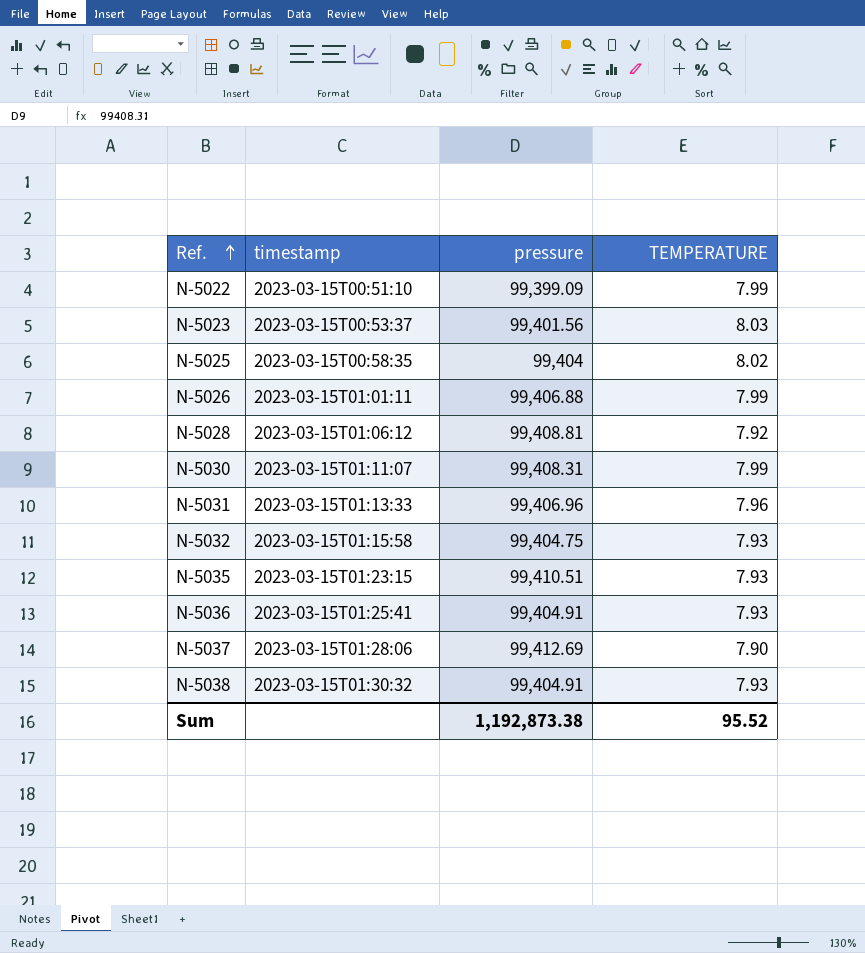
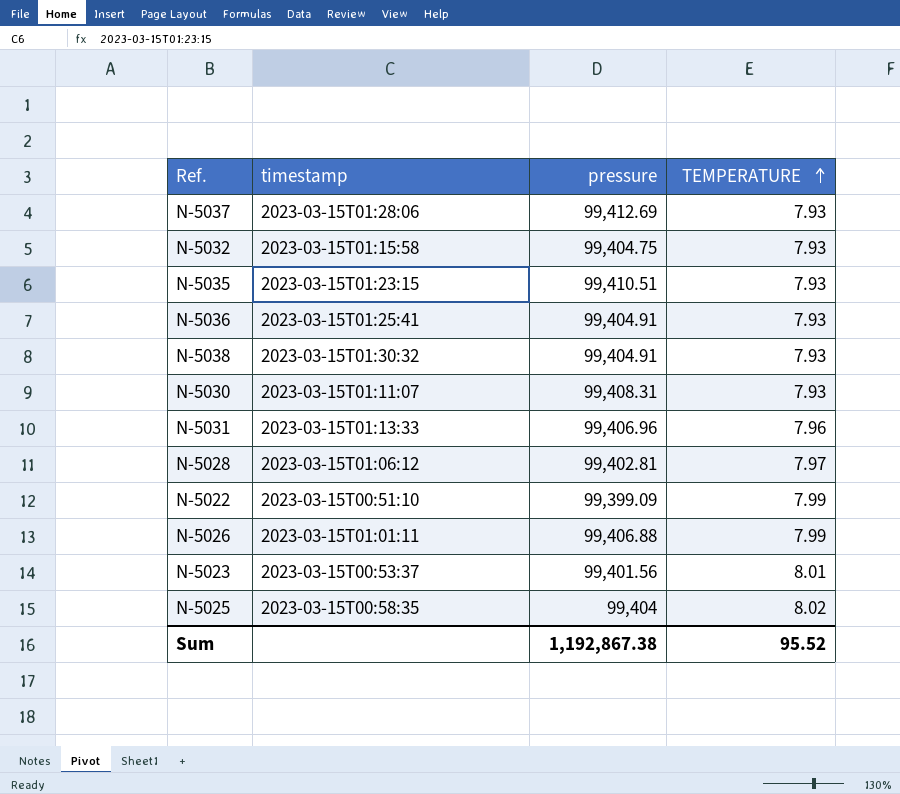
row order: Ref. ascending -> TEMPERATURE ascending
N-5037 | TEMPERATURE: 7.90 -> 7.93
N-5030 | TEMPERATURE: 7.99 -> 7.93
N-5028 | pressure: 99,408.81 -> 99,402.81
N-5028 | TEMPERATURE: 7.92 -> 7.97
N-5023 | TEMPERATURE: 8.03 -> 8.01
Sum | pressure: 1,192,873.38 -> 1,192,867.38

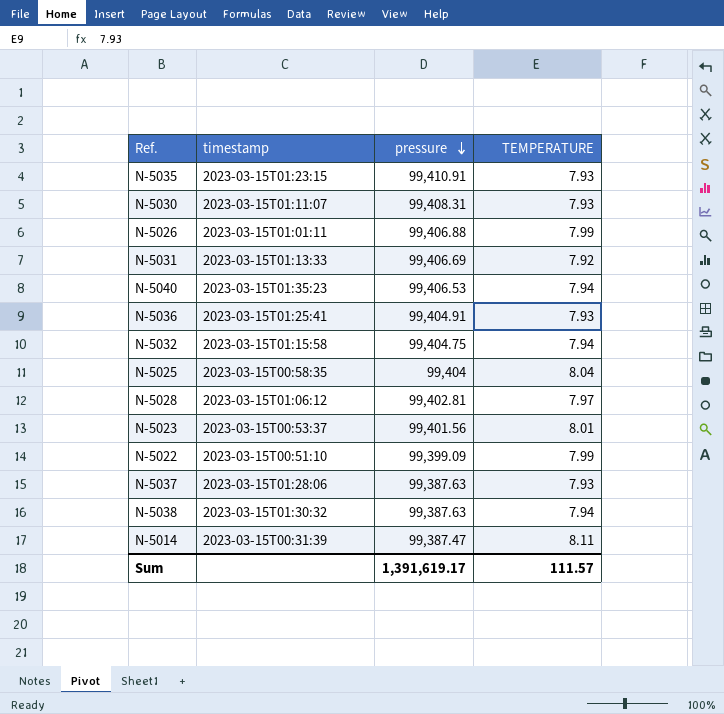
row order: TEMPERATURE ascending -> pressure descending
N-5035 | pressure: 99,410.51 -> 99,410.91
N-5031 | pressure: 99,406.96 -> 99,406.69
N-5031 | TEMPERATURE: 7.96 -> 7.92
row N-5040: none -> 2023-03-15T01:35:23 | 99,406.53 | 7.94
N-5032 | TEMPERATURE: 7.93 -> 7.94
N-5025 | TEMPERATURE: 8.02 -> 8.04
N-5037 | pressure: 99,412.69 -> 99,387.63
N-5038 | pressure: 99,404.91 -> 99,387.63
N-5038 | TEMPERATURE: 7.93 -> 7.94
row N-5014: none -> 2023-03-15T00:31:39 | 99,387.47 | 8.11
Sum | pressure: 1,192,867.38 -> 1,391,619.17
Sum | TEMPERATURE: 95.52 -> 111.57

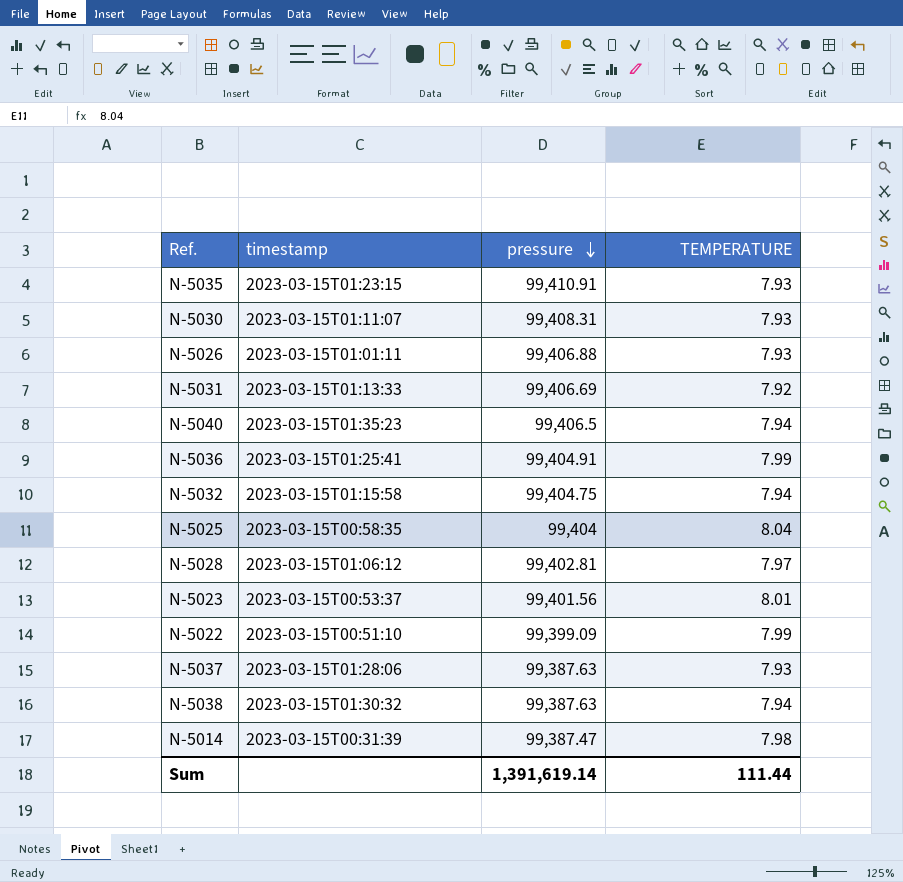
N-5026 | TEMPERATURE: 7.99 -> 7.93
N-5040 | pressure: 99,406.53 -> 99,406.5
N-5036 | TEMPERATURE: 7.93 -> 7.99
N-5014 | TEMPERATURE: 8.11 -> 7.98
Sum | pressure: 1,391,619.17 -> 1,391,619.14
Sum | TEMPERATURE: 111.57 -> 111.44

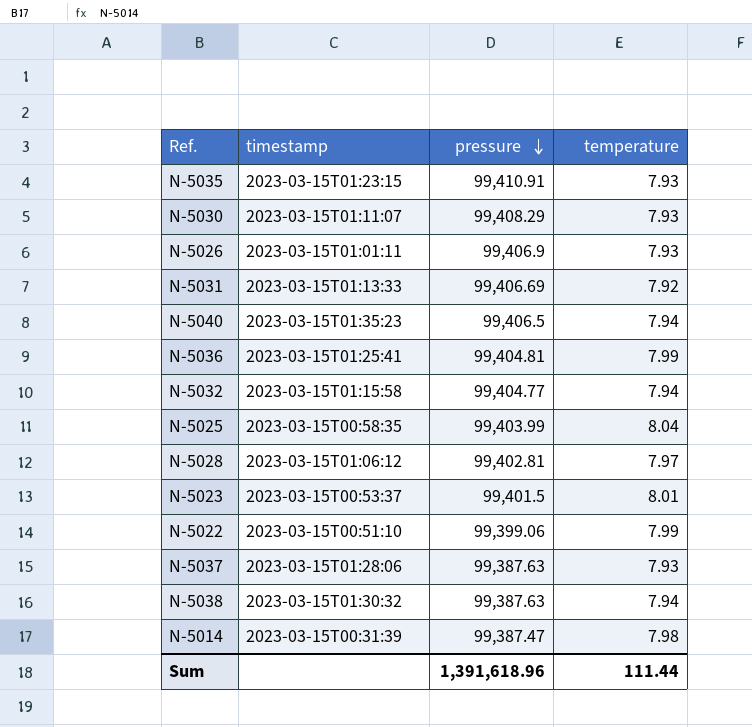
column name: TEMPERATURE -> temperature
N-5030 | pressure: 99,408.31 -> 99,408.29
N-5026 | pressure: 99,406.88 -> 99,406.9
N-5036 | pressure: 99,404.91 -> 99,404.81
N-5032 | pressure: 99,404.75 -> 99,404.77
N-5025 | pressure: 99,404 -> 99,403.99
N-5023 | pressure: 99,401.56 -> 99,401.5
N-5022 | pressure: 99,399.09 -> 99,399.06
Sum | pressure: 1,391,619.14 -> 1,391,618.96

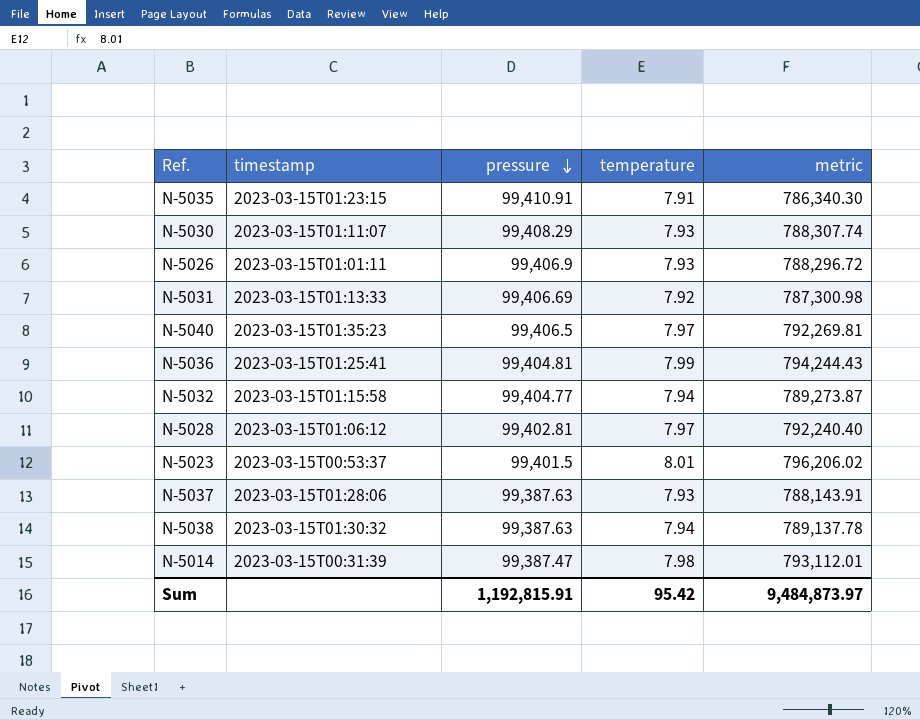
column metric | formula: none -> [pressure] * [temperature]
row N-5025: 2023-03-15T00:58:35 | 99,403.99 | 8.04 -> none
row N-5022: 2023-03-15T00:51:10 | 99,399.06 | 7.99 -> none
N-5035 | temperature: 7.93 -> 7.91
N-5040 | temperature: 7.94 -> 7.97
Sum | pressure: 1,391,618.96 -> 1,192,815.91
Sum | temperature: 111.44 -> 95.42

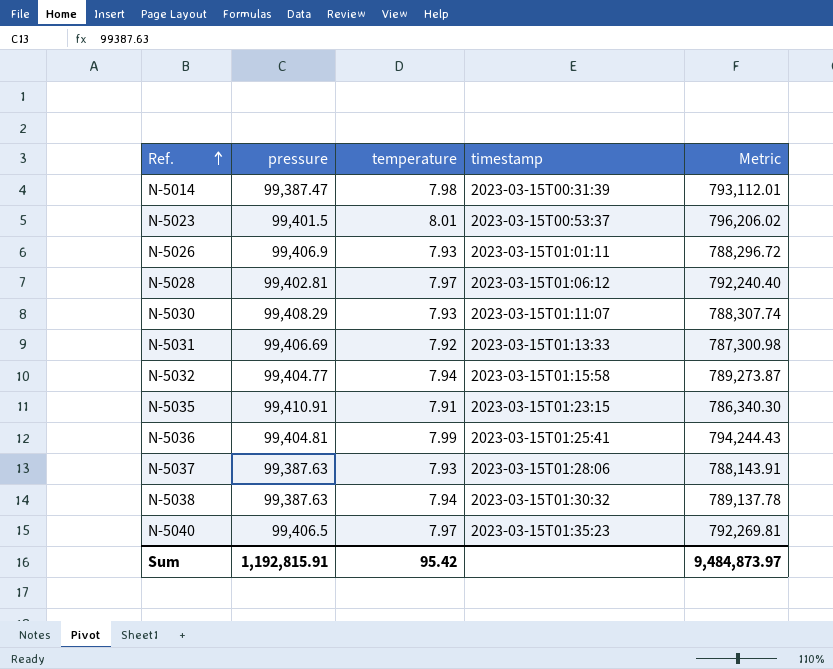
row order: pressure descending -> Ref. ascending
column timestamp | position: 2 -> 4
column name: metric -> Metric

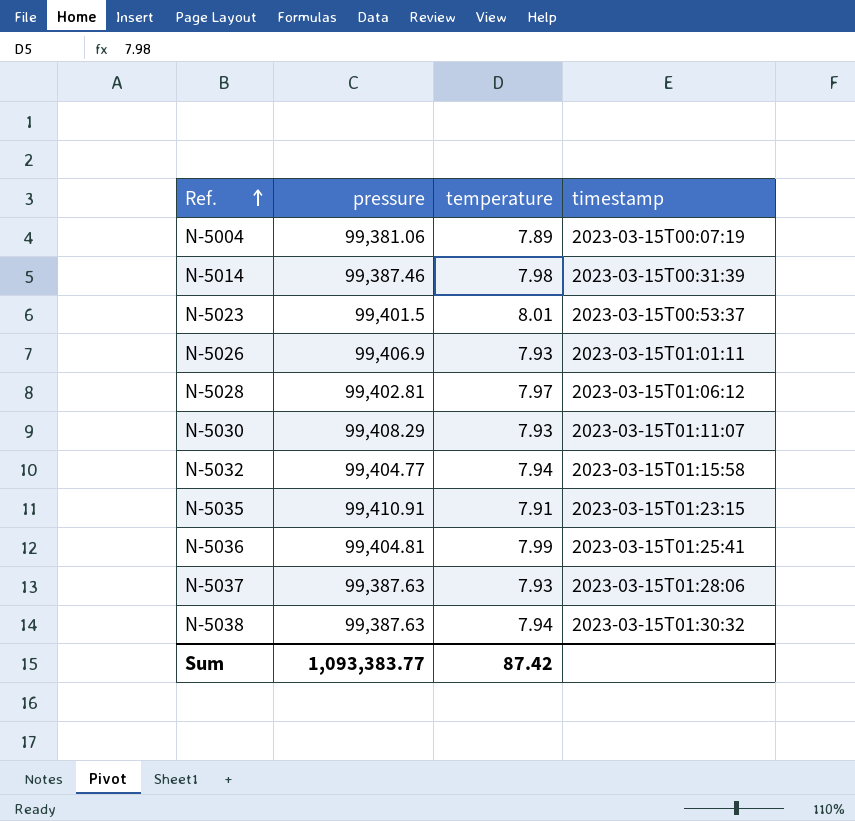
column Metric | formula: [pressure] * [temperature] -> none
row N-5031: 99,406.69 | 7.92 | 2023-03-15T01:13:33 | 787,300.98 -> none
row N-5040: 99,406.5 | 7.97 | 2023-03-15T01:35:23 | 792,269.81 -> none
row N-5004: none -> 99,381.06 | 7.89 | 2023-03-15T00:07:19
N-5014 | pressure: 99,387.47 -> 99,387.46
Sum | pressure: 1,192,815.91 -> 1,093,383.77
Sum | temperature: 95.42 -> 87.42

